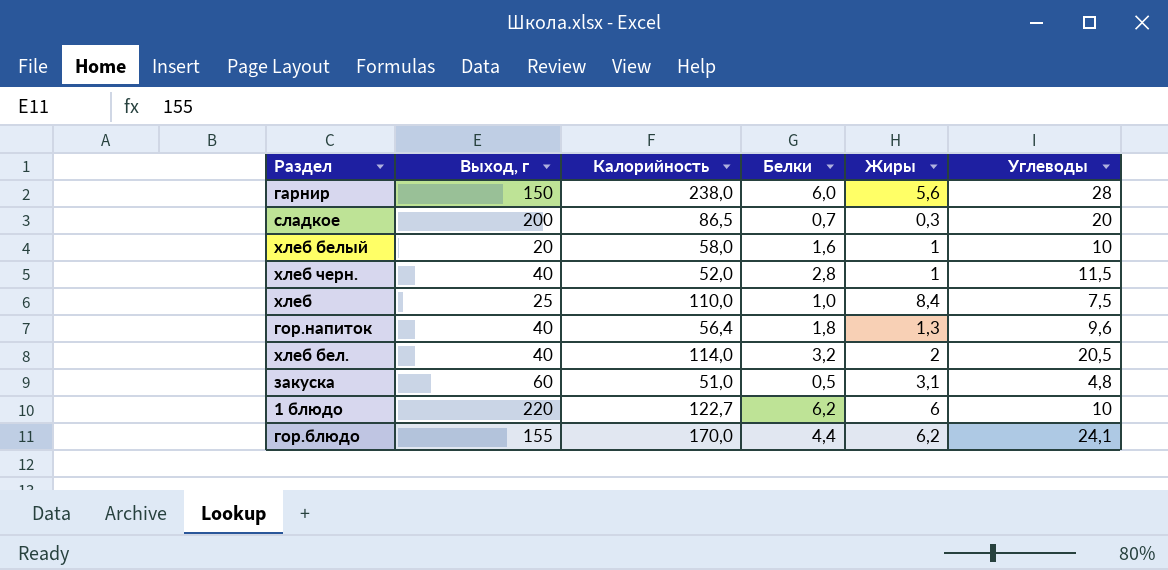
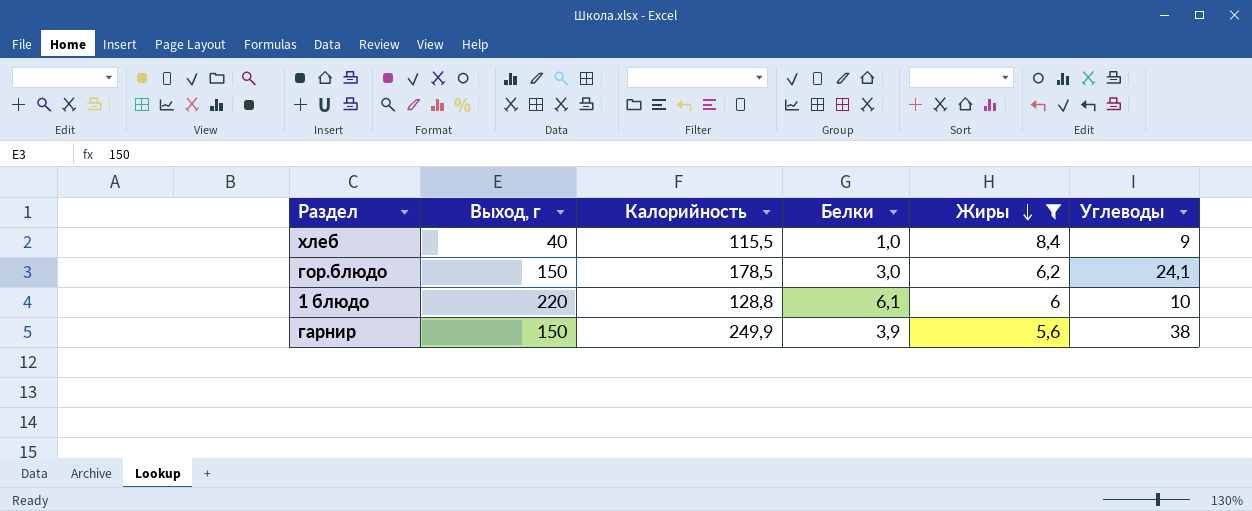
filter: none -> Жиры >= 5,6
row order: none -> Жиры descending
хлеб | Выход, г: 25 -> 40
хлеб | Калорийность: 110,0 -> 115,5
хлеб | Углеводы: 7,5 -> 9
гор.блюдо | Выход, г: 155 -> 150
гор.блюдо | Калорийность: 170,0 -> 178,5
гор.блюдо | Белки: 4,4 -> 3,0
1 блюдо | Калорийность: 122,7 -> 128,8
1 блюдо | Белки: 6,2 -> 6,1
гарнир | Калорийность: 238,0 -> 249,9
гарнир | Белки: 6,0 -> 3,9
гарнир | Углеводы: 28 -> 38

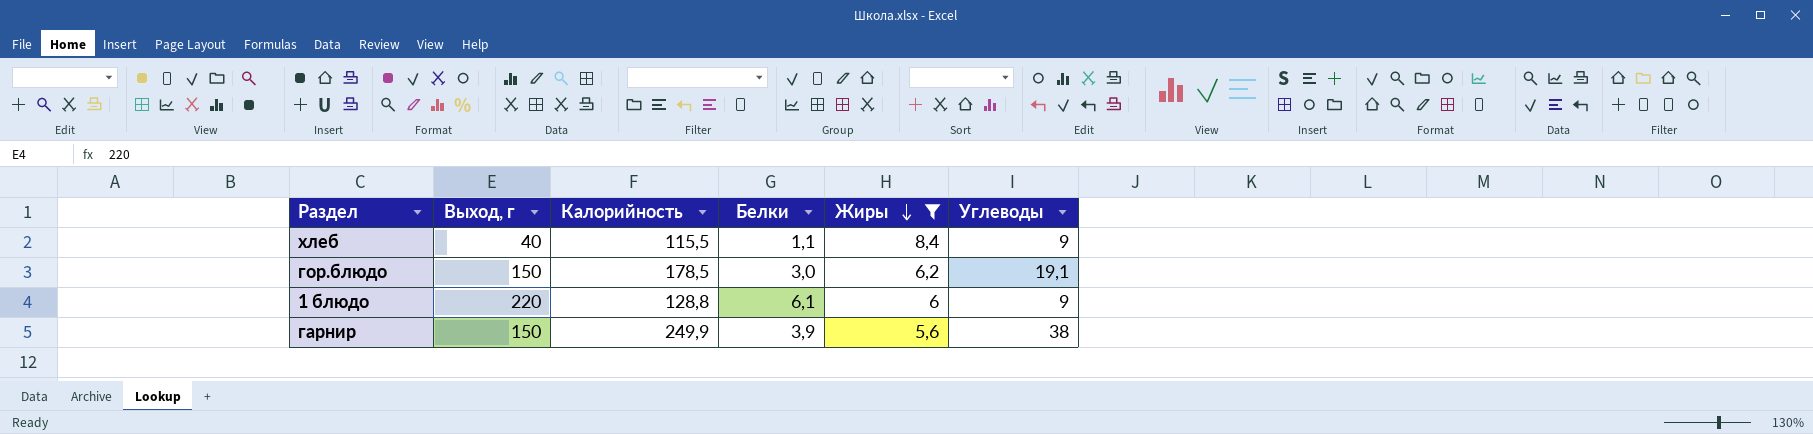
хлеб | Белки: 1,0 -> 1,1
гор.блюдо | Углеводы: 24,1 -> 19,1
1 блюдо | Углеводы: 10 -> 9

